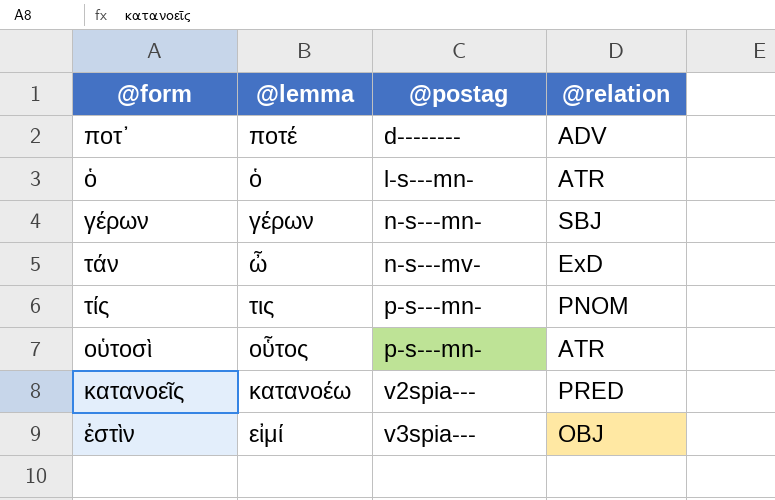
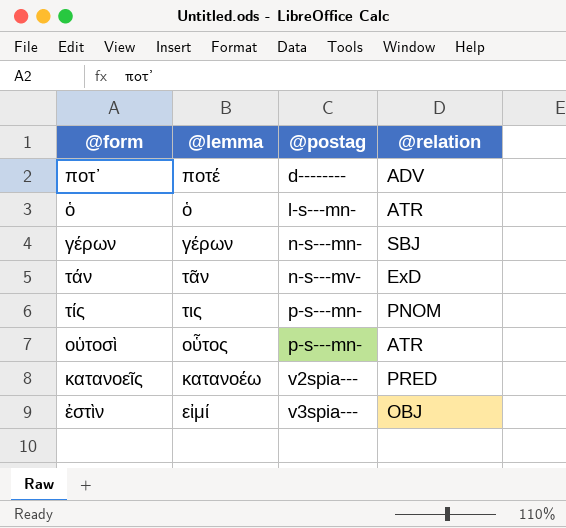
τάν | @lemma: ὦ -> τᾶν

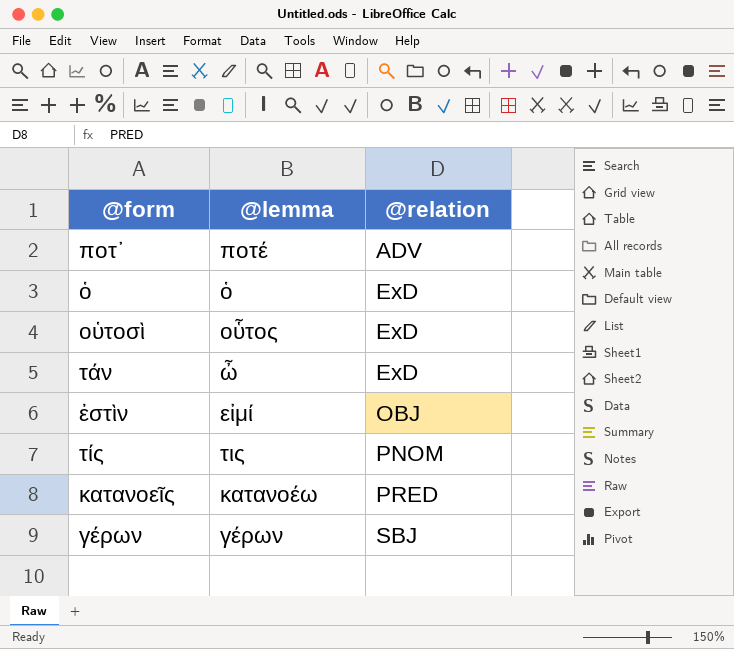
row order: @postag ascending -> @relation ascending
column @postag | position: 3 -> none
ὁ | @relation: ATR -> ExD
οὑτοσὶ | @relation: ATR -> ExD
τάν | @lemma: τᾶν -> ὦ

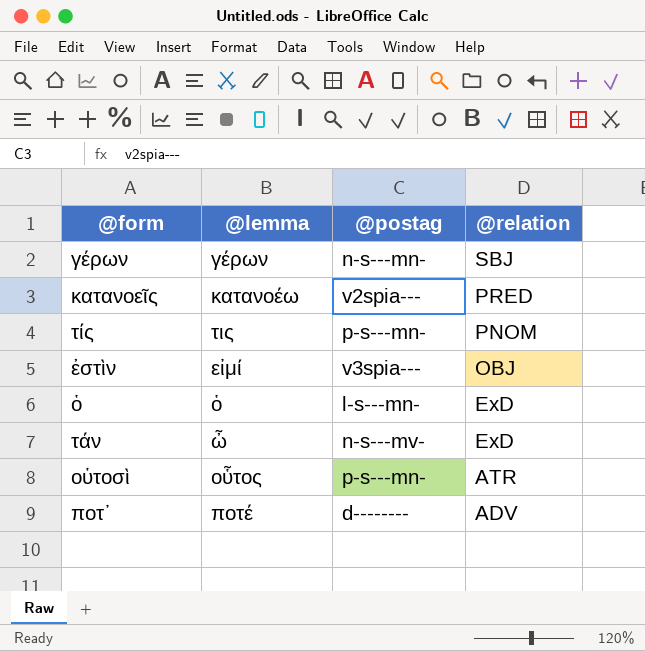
row order: @relation ascending -> @relation descending
column @postag | position: none -> 3
οὑτοσὶ | @relation: ExD -> ATR

